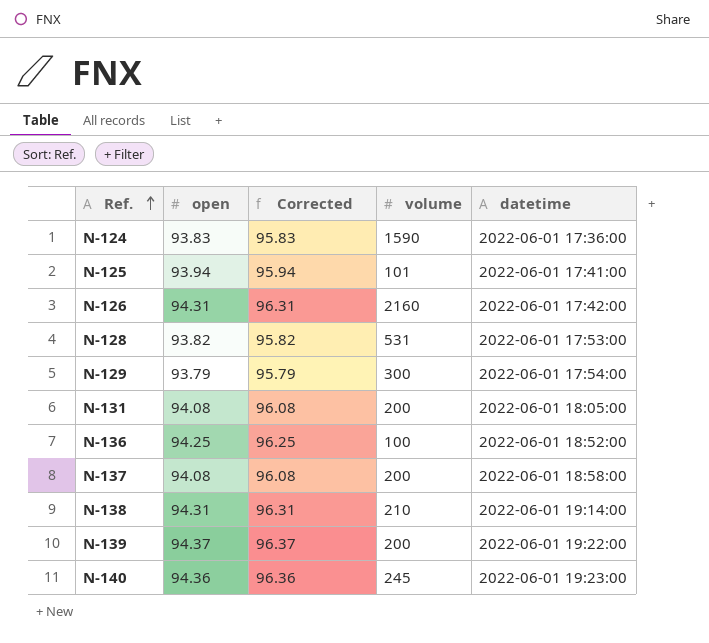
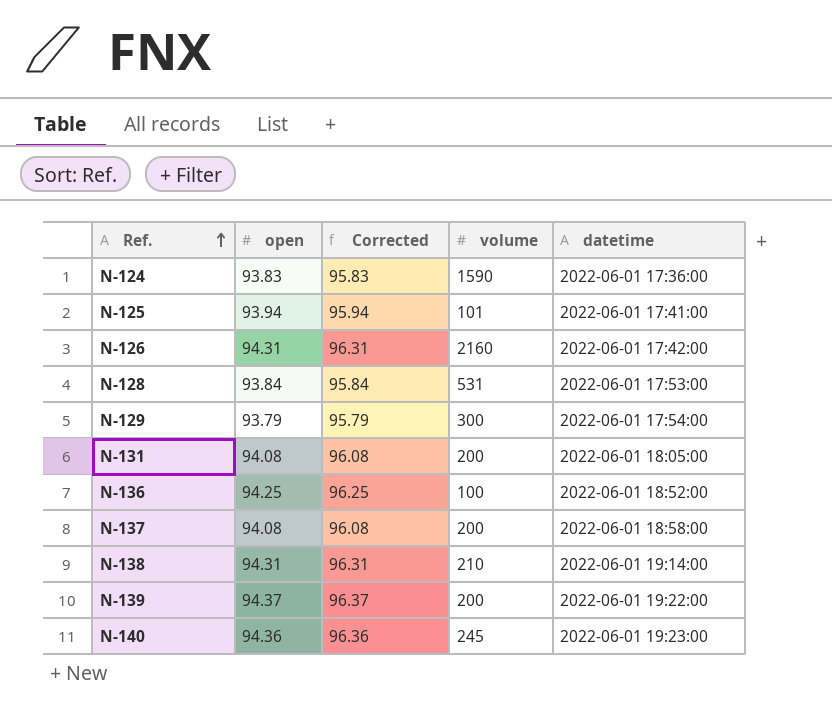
N-128 | open: 93.82 -> 93.84
N-128 | Corrected: 95.82 -> 95.84

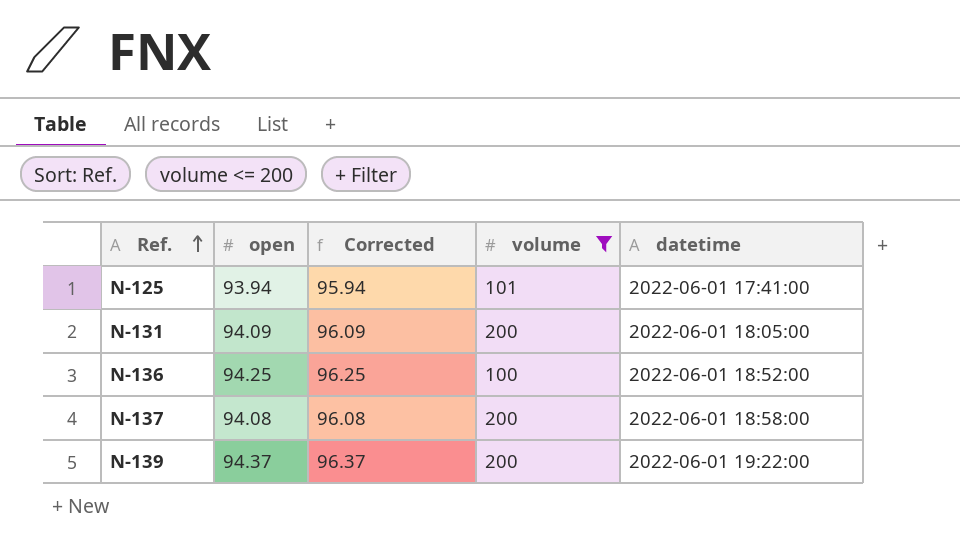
filter: none -> volume <= 200
N-131 | open: 94.08 -> 94.09
N-131 | Corrected: 96.08 -> 96.09

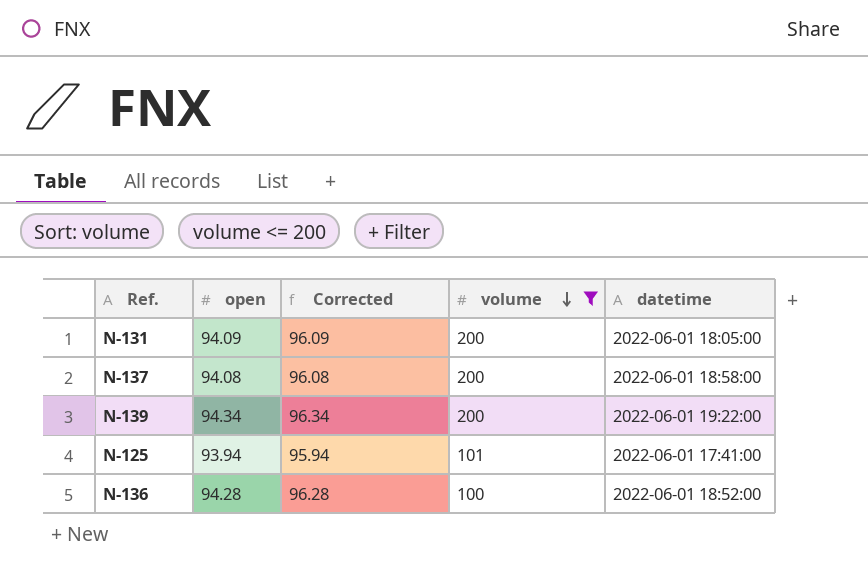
row order: Ref. ascending -> volume descending
N-139 | open: 94.37 -> 94.34
N-139 | Corrected: 96.37 -> 96.34
N-136 | open: 94.25 -> 94.28
N-136 | Corrected: 96.25 -> 96.28

